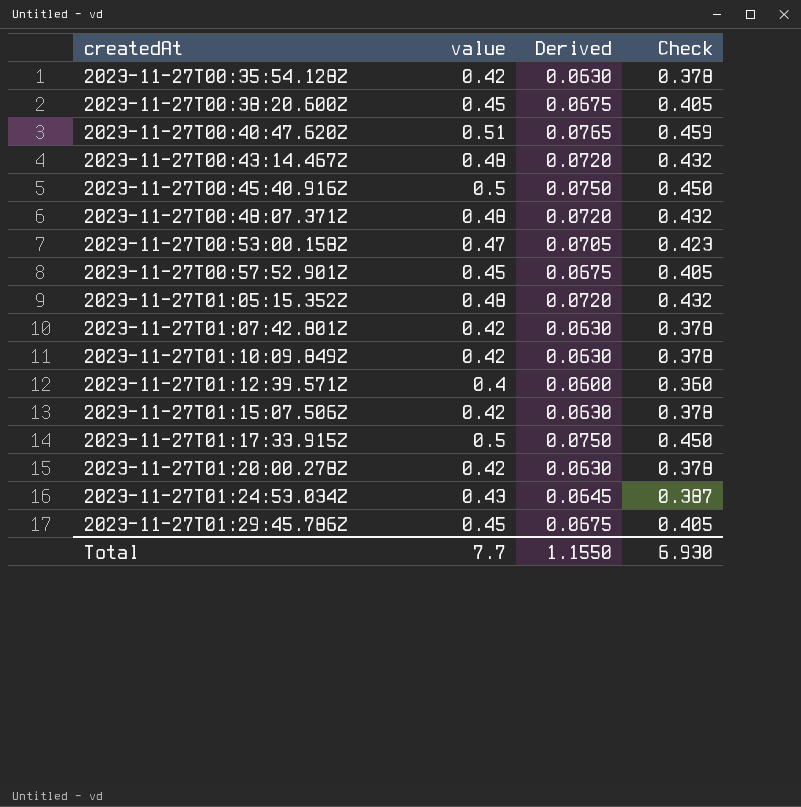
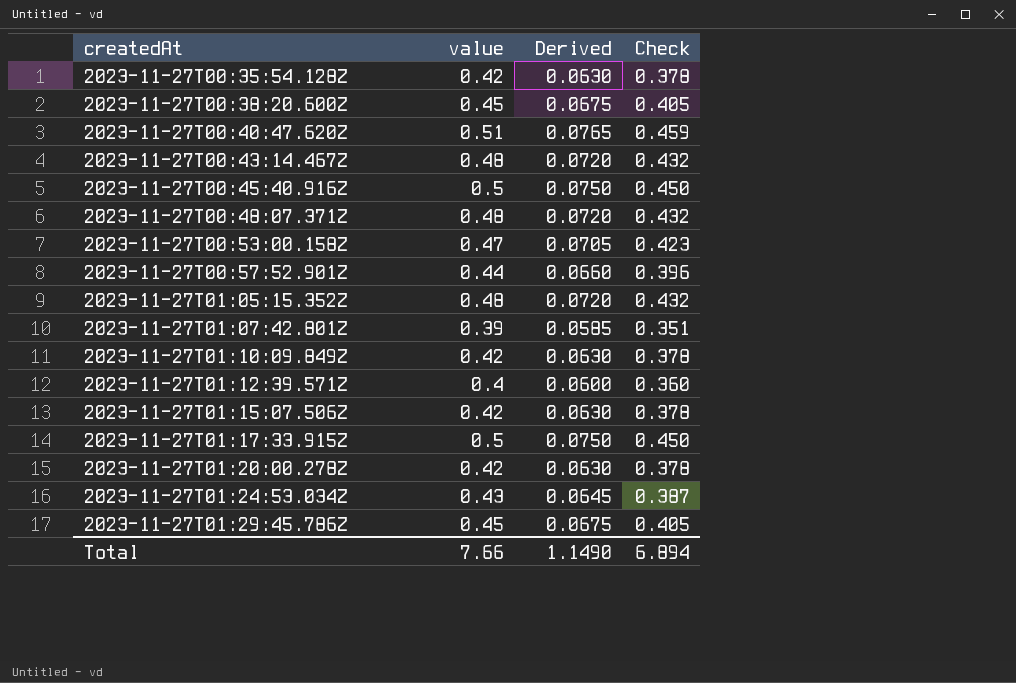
2023-11-27T00:57:52.901Z | value: 0.45 -> 0.44
2023-11-27T00:57:52.901Z | Derived: 0.0675 -> 0.0660
2023-11-27T00:57:52.901Z | Check: 0.405 -> 0.396
2023-11-27T01:07:42.801Z | value: 0.42 -> 0.39
2023-11-27T01:07:42.801Z | Derived: 0.0630 -> 0.0585
2023-11-27T01:07:42.801Z | Check: 0.378 -> 0.351
Total | value: 7.7 -> 7.66
Total | Derived: 1.1550 -> 1.1490
Total | Check: 6.930 -> 6.894

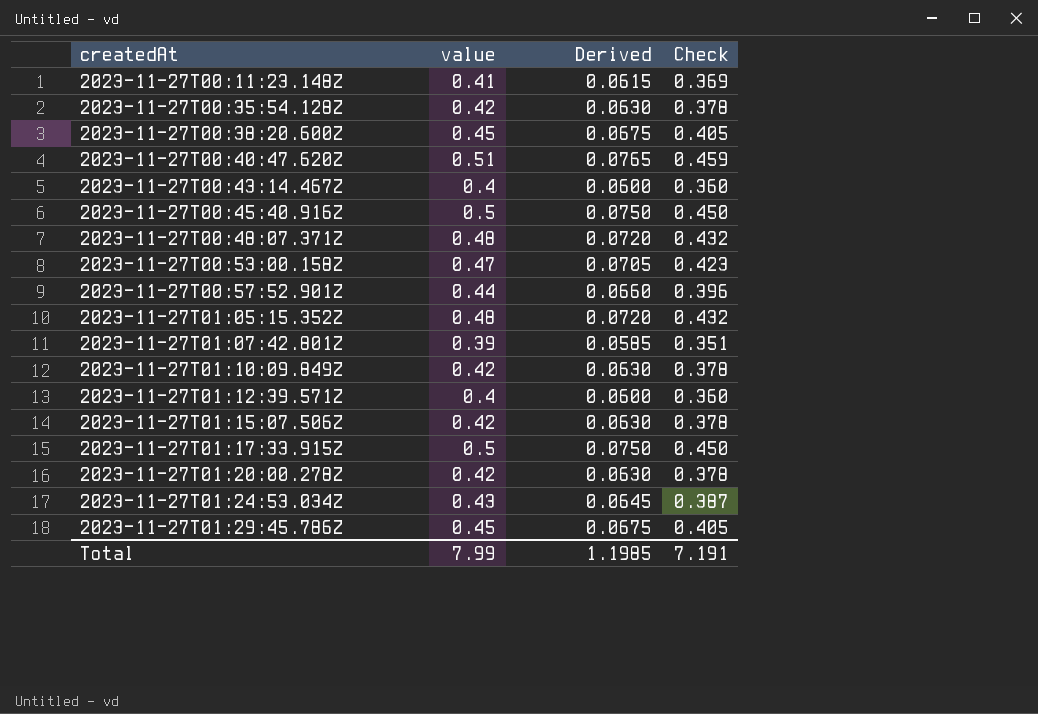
row 2023-11-27T00:11:23.148Z: none -> 0.41 | 0.0615 | 0.369
2023-11-27T00:43:14.467Z | value: 0.48 -> 0.4
2023-11-27T00:43:14.467Z | Derived: 0.0720 -> 0.0600
2023-11-27T00:43:14.467Z | Check: 0.432 -> 0.360
Total | value: 7.66 -> 7.99
Total | Derived: 1.1490 -> 1.1985
Total | Check: 6.894 -> 7.191

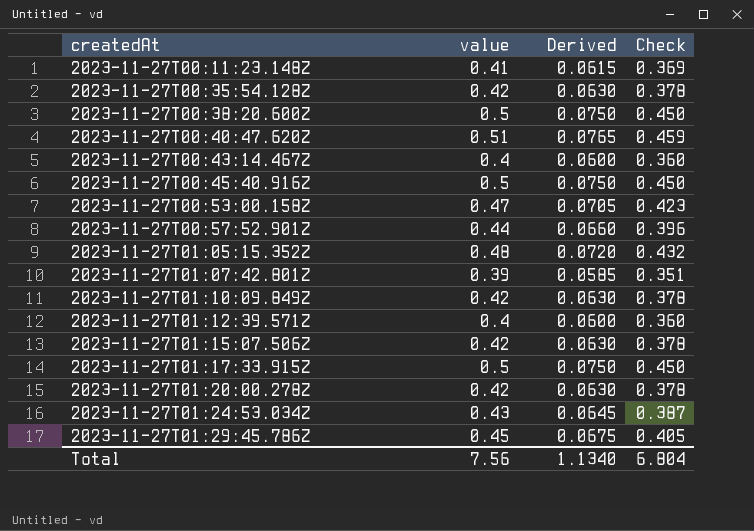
row 2023-11-27T00:48:07.371Z: 0.48 | 0.0720 | 0.432 -> none
2023-11-27T00:38:20.600Z | value: 0.45 -> 0.5
2023-11-27T00:38:20.600Z | Derived: 0.0675 -> 0.0750
2023-11-27T00:38:20.600Z | Check: 0.405 -> 0.450
Total | value: 7.99 -> 7.56
Total | Derived: 1.1985 -> 1.1340
Total | Check: 7.191 -> 6.804

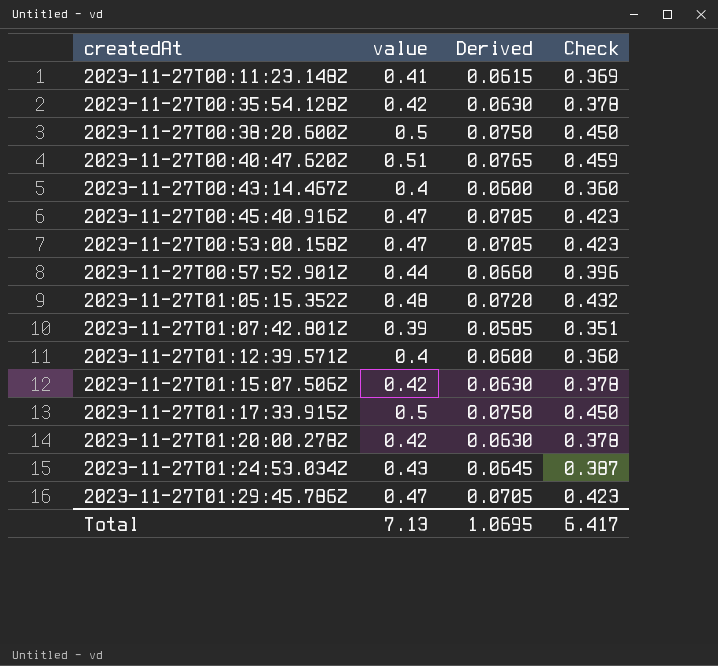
row 2023-11-27T01:10:09.849Z: 0.42 | 0.0630 | 0.378 -> none
2023-11-27T00:45:40.916Z | value: 0.5 -> 0.47
2023-11-27T00:45:40.916Z | Derived: 0.0750 -> 0.0705
2023-11-27T00:45:40.916Z | Check: 0.450 -> 0.423
2023-11-27T01:29:45.786Z | value: 0.45 -> 0.47
2023-11-27T01:29:45.786Z | Derived: 0.0675 -> 0.0705
2023-11-27T01:29:45.786Z | Check: 0.405 -> 0.423
Total | value: 7.56 -> 7.13
Total | Derived: 1.1340 -> 1.0695
Total | Check: 6.804 -> 6.417

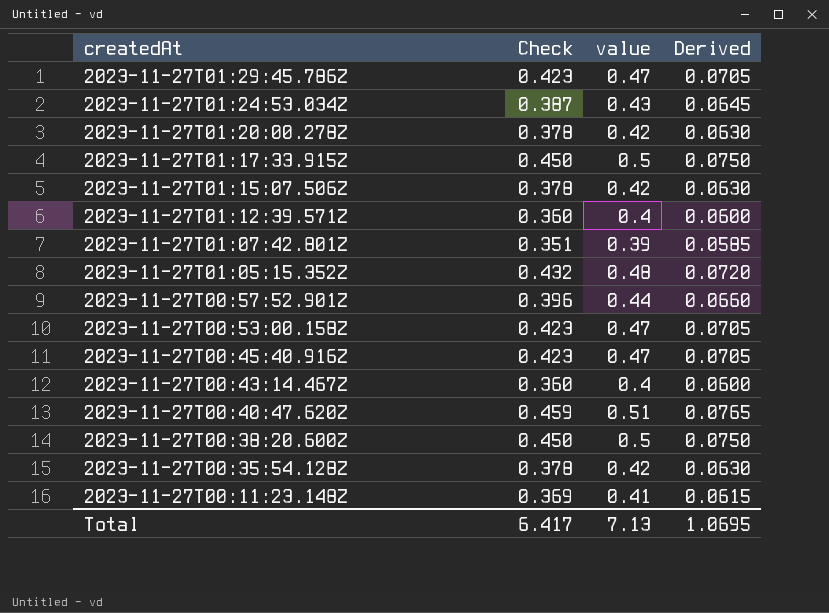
row order: createdAt ascending -> createdAt descending
column Check | position: 4 -> 2

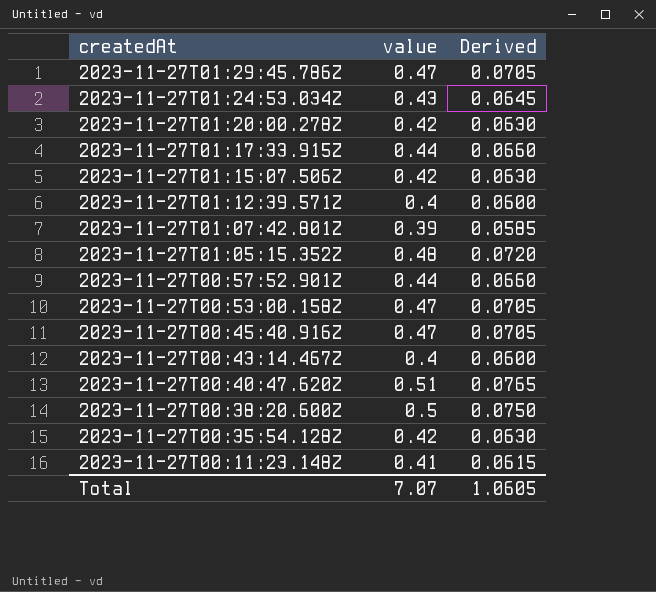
column Check | formula: [value] * 0.9 -> none
2023-11-27T01:17:33.915Z | value: 0.5 -> 0.44
2023-11-27T01:17:33.915Z | Derived: 0.0750 -> 0.0660
Total | value: 7.13 -> 7.07
Total | Derived: 1.0695 -> 1.0605

